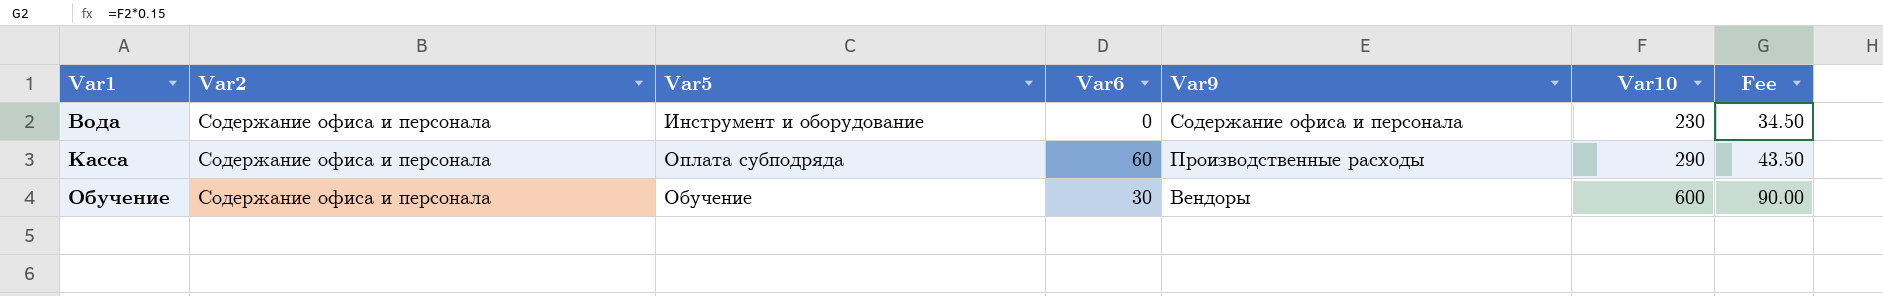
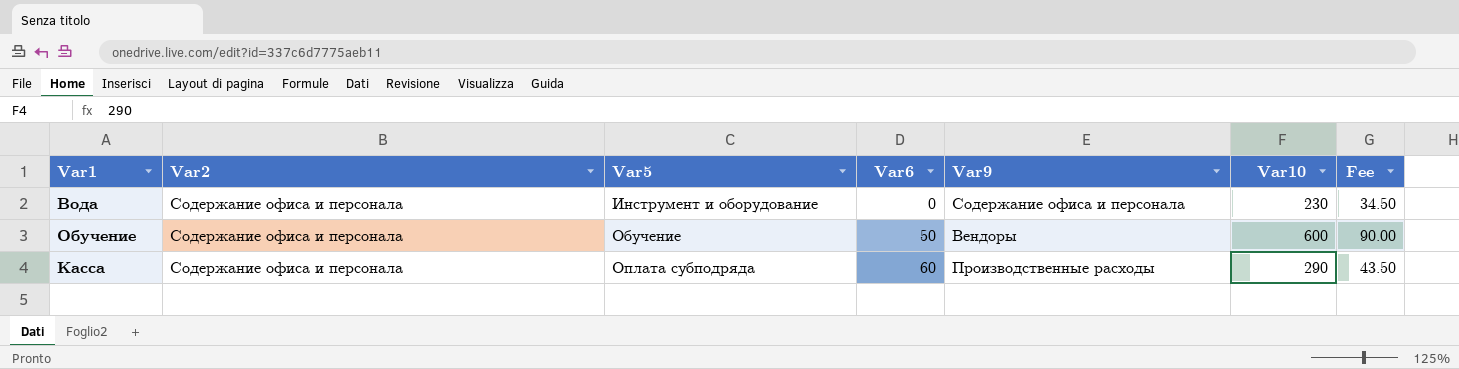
row order: Var1 ascending -> Var5 ascending
Обучение | Var6: 30 -> 50

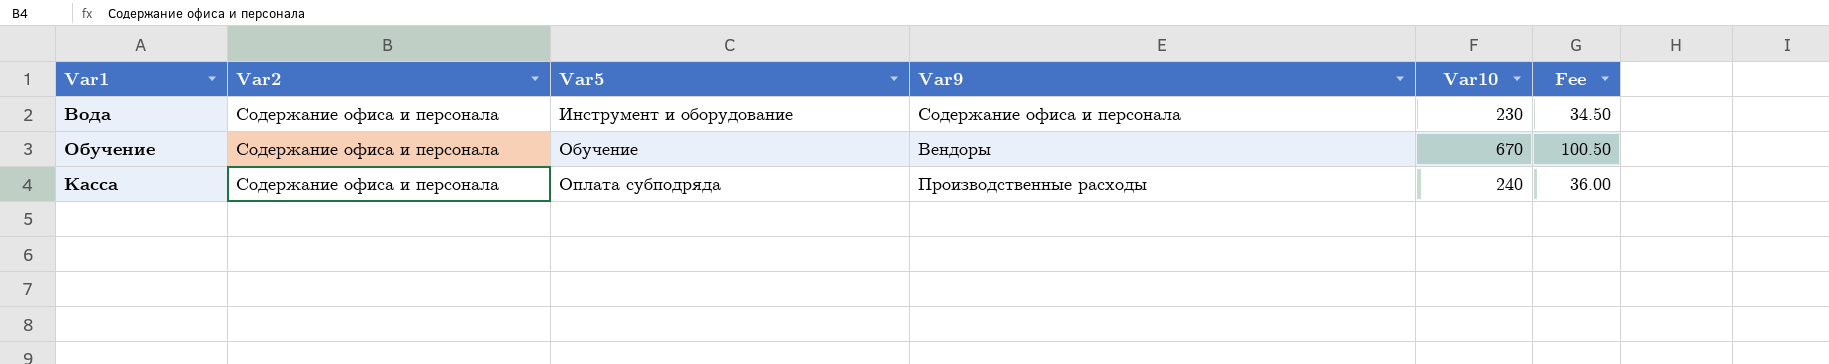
column Var6 | position: 4 -> none
Обучение | Var10: 600 -> 670
Обучение | Fee: 90.00 -> 100.50
Касса | Var10: 290 -> 240
Касса | Fee: 43.50 -> 36.00

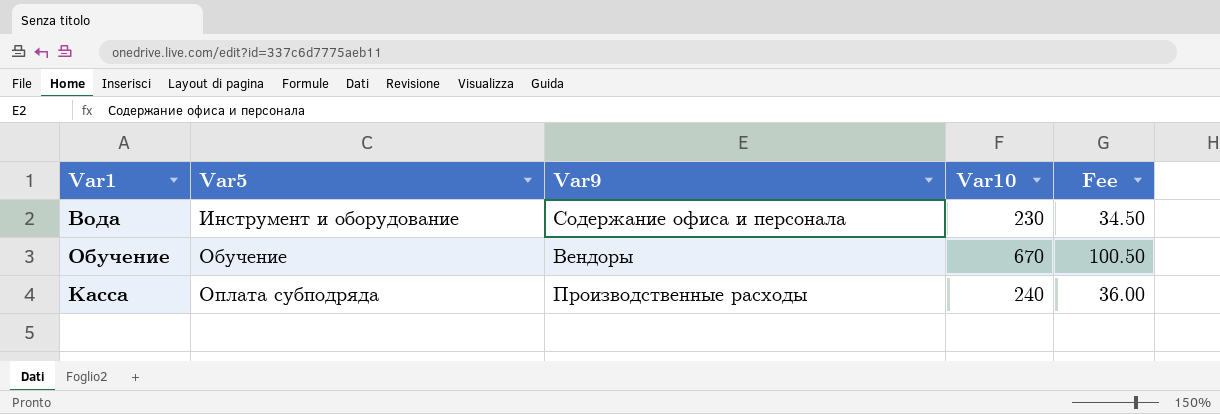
column Var2 | position: 2 -> none

